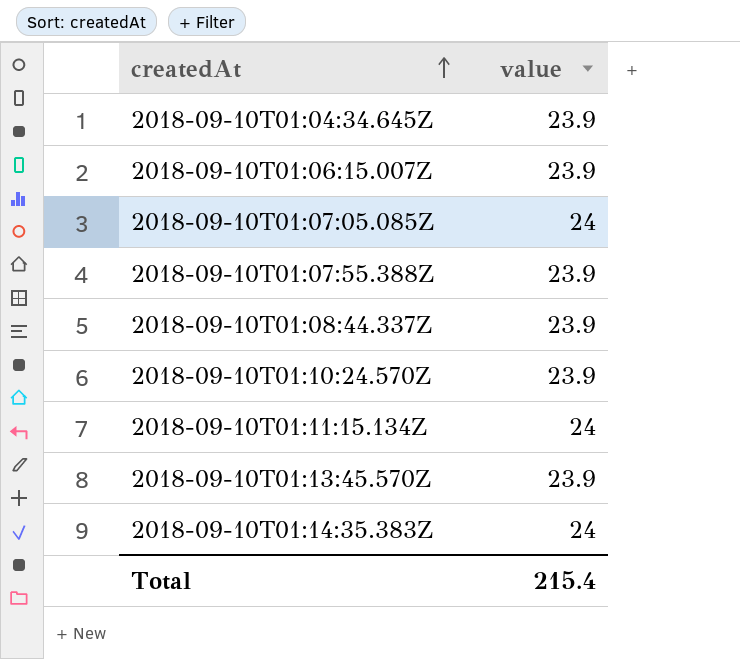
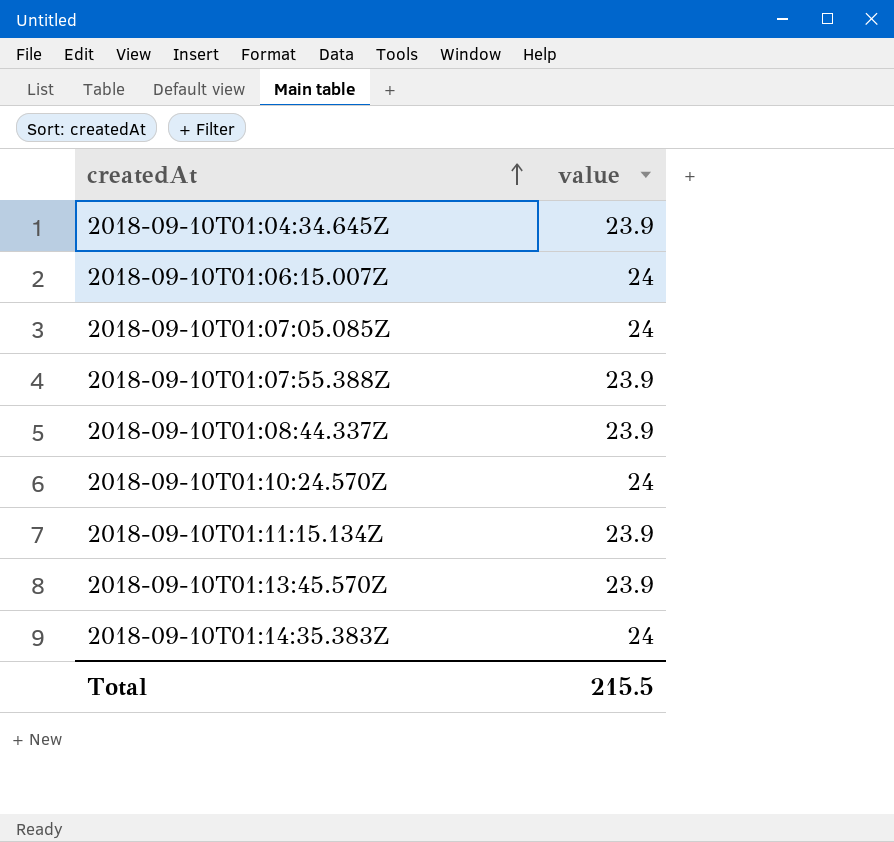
2018-09-10T01:06:15.007Z | value: 23.9 -> 24
2018-09-10T01:10:24.570Z | value: 23.9 -> 24
2018-09-10T01:11:15.134Z | value: 24 -> 23.9
Total | value: 215.4 -> 215.5

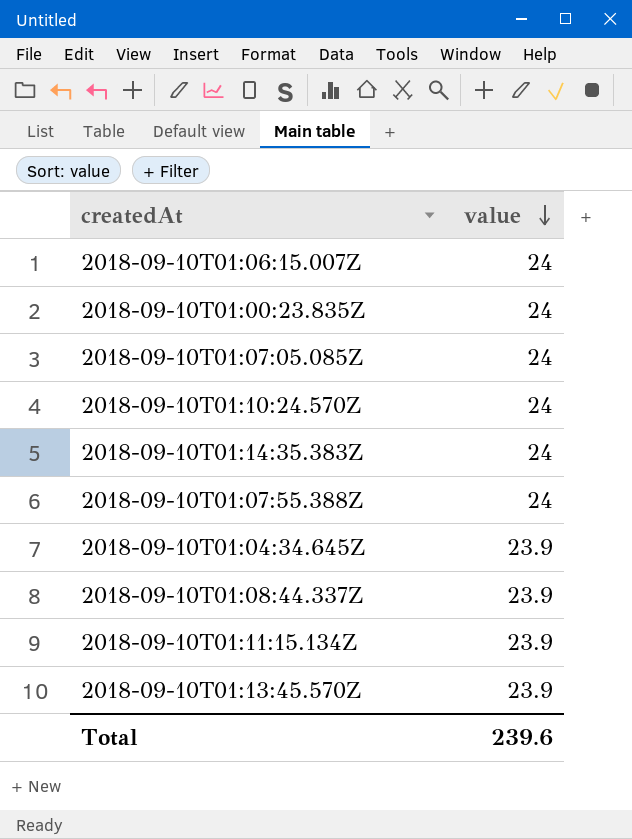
row order: createdAt ascending -> value descending
row 2018-09-10T01:00:23.835Z: none -> 24
2018-09-10T01:07:55.388Z | value: 23.9 -> 24
Total | value: 215.5 -> 239.6

